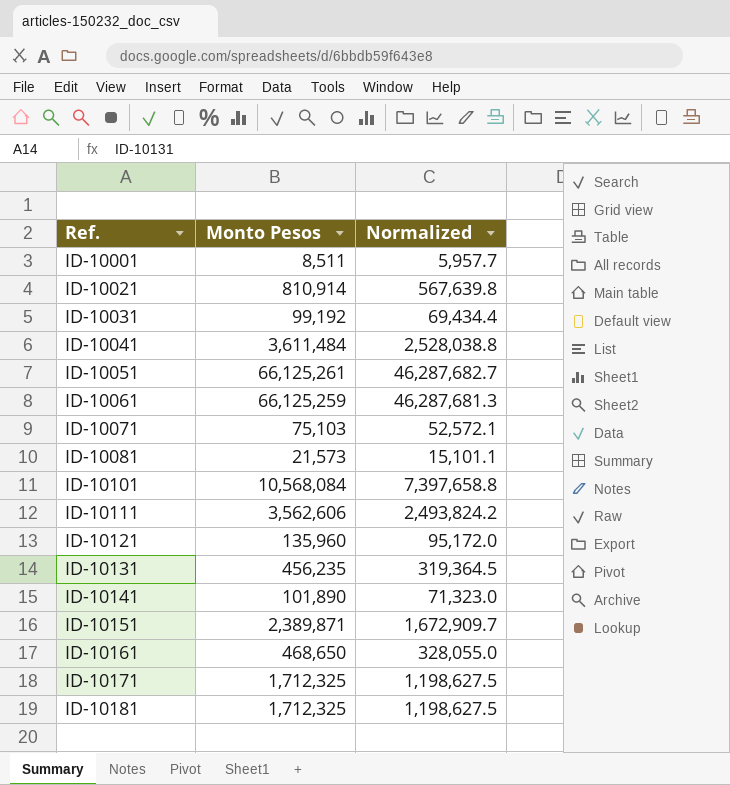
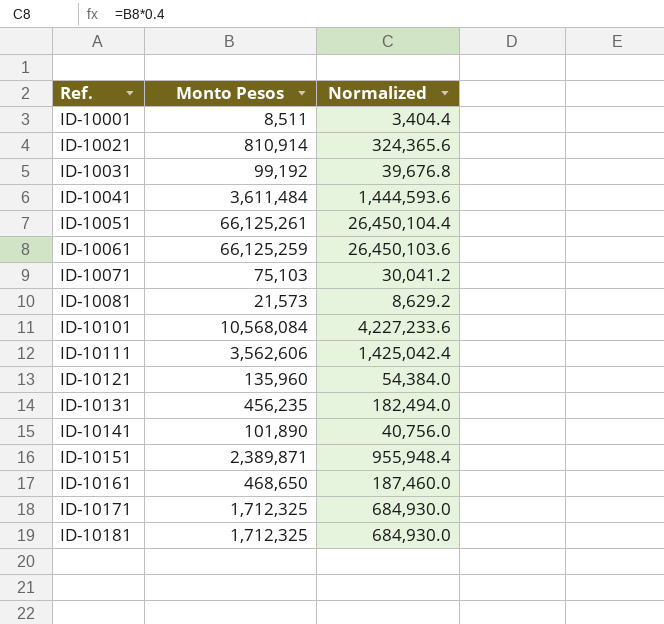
column Normalized | formula: [Monto Pesos] * 0.7 -> [Monto Pesos] * 0.4

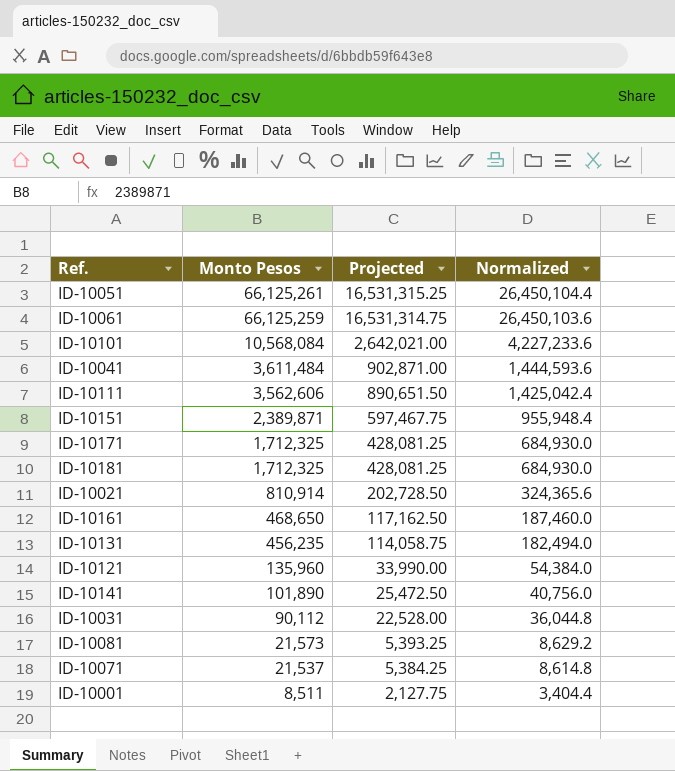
row order: Ref. ascending -> Monto Pesos descending
column Projected | formula: none -> [Monto Pesos] * 0.25
ID-10031 | Monto Pesos: 99,192 -> 90,112
ID-10031 | Normalized: 39,676.8 -> 36,044.8
ID-10071 | Monto Pesos: 75,103 -> 21,537
ID-10071 | Normalized: 30,041.2 -> 8,614.8

